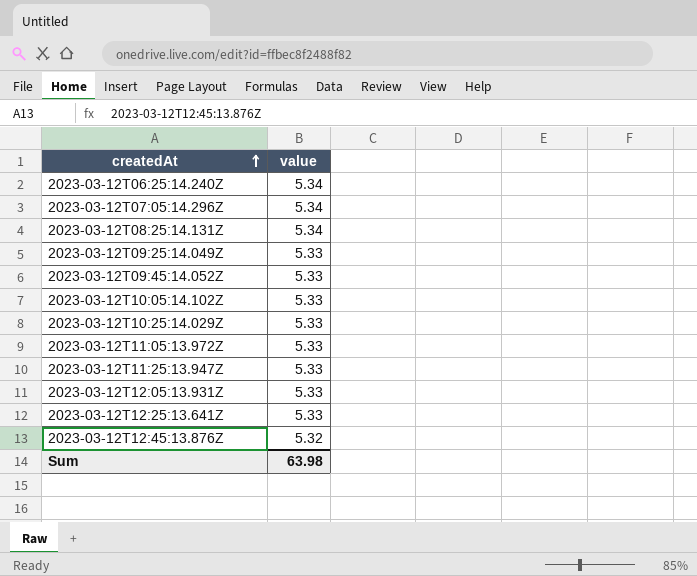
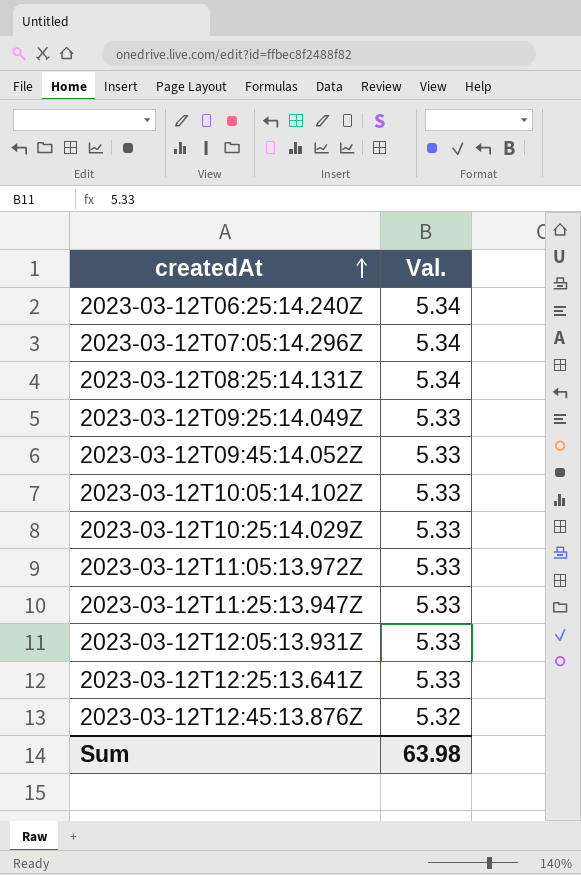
column name: value -> Val.

